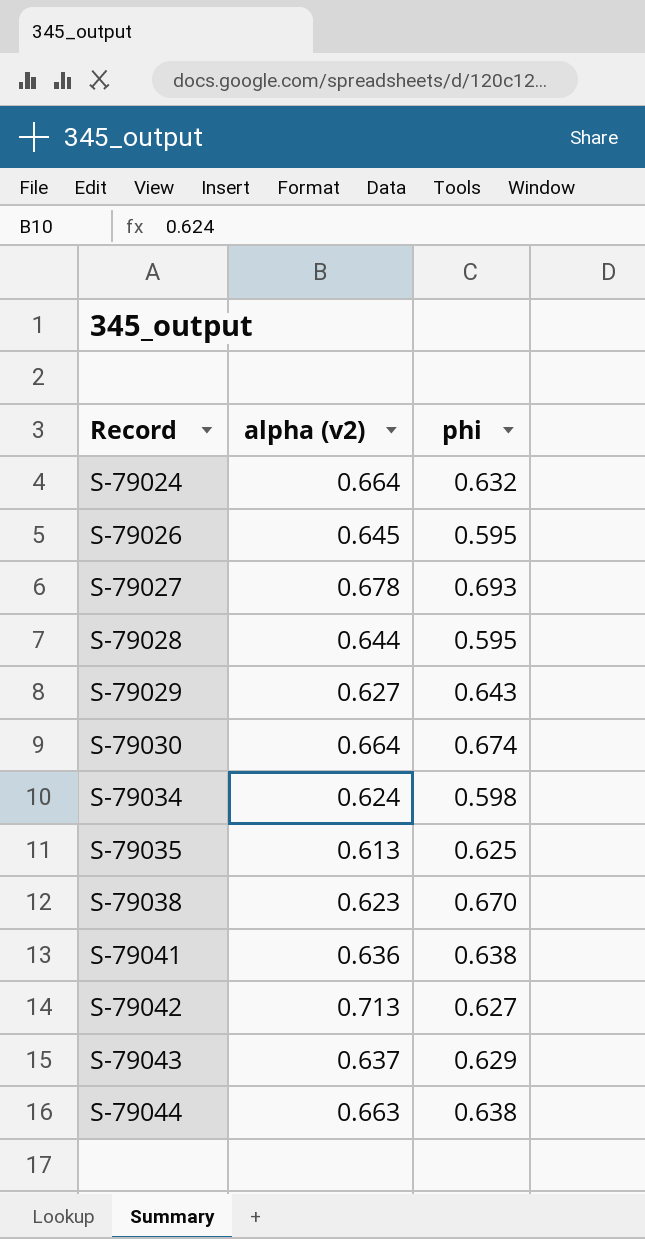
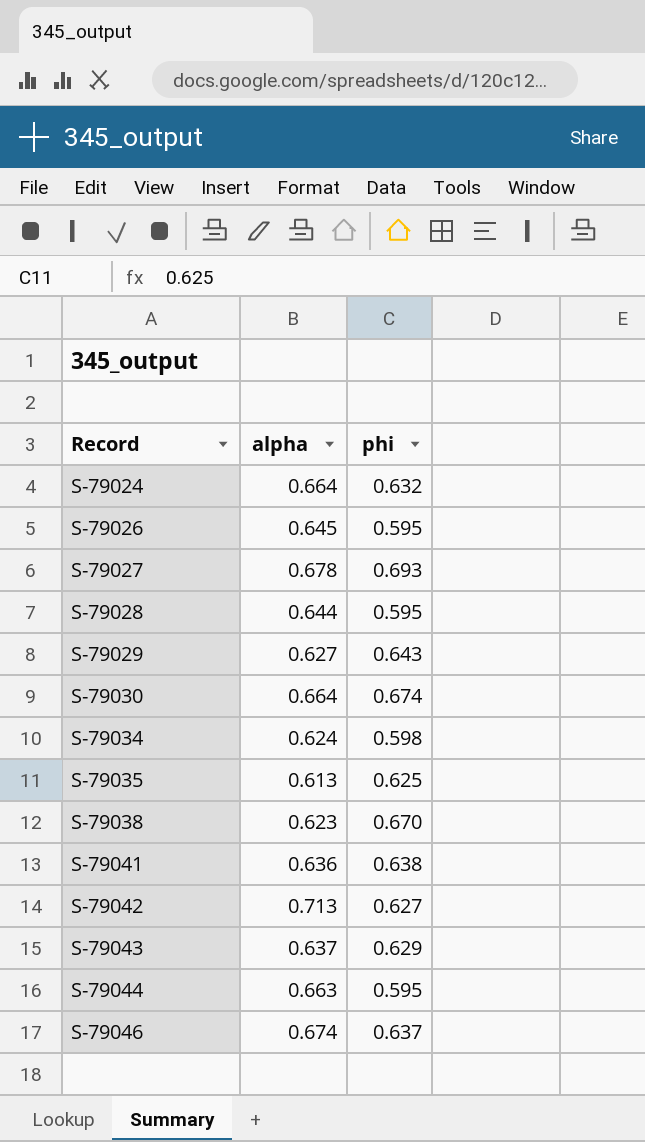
column name: alpha (v2) -> alpha
S-79044 | phi: 0.638 -> 0.595
row S-79046: none -> 0.674 | 0.637

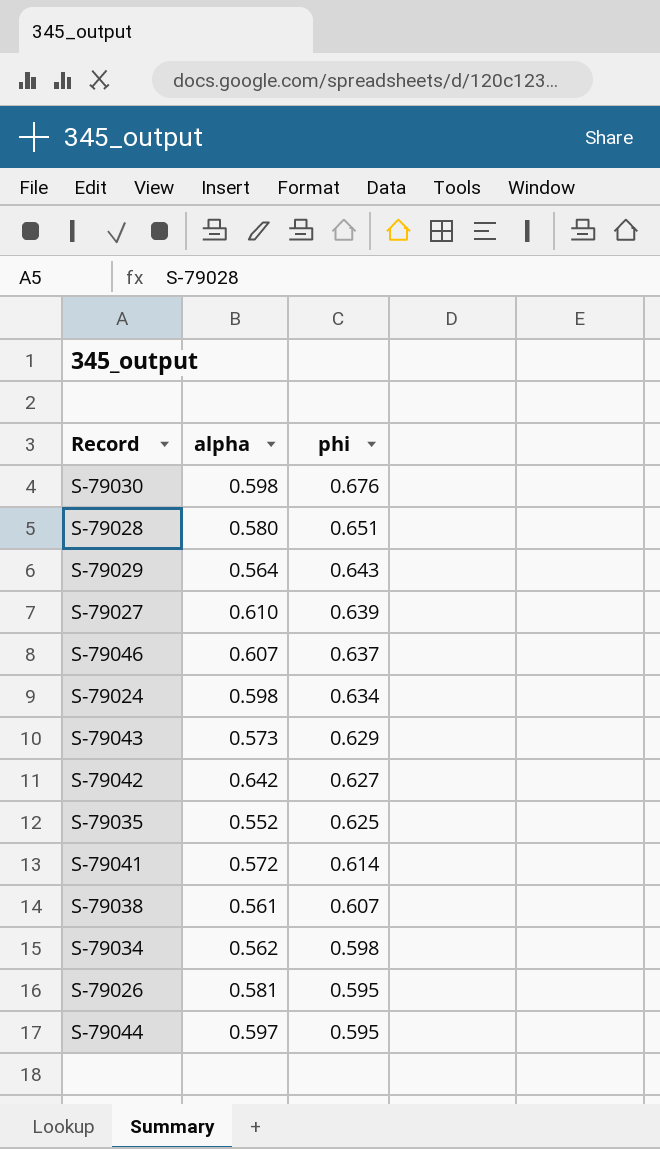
row order: Record ascending -> phi descending
S-79030 | alpha: 0.664 -> 0.598
S-79030 | phi: 0.674 -> 0.676
S-79028 | alpha: 0.644 -> 0.580
S-79028 | phi: 0.595 -> 0.651
S-79029 | alpha: 0.627 -> 0.564
S-79027 | alpha: 0.678 -> 0.610
S-79027 | phi: 0.693 -> 0.639
S-79046 | alpha: 0.674 -> 0.607
S-79024 | alpha: 0.664 -> 0.598
S-79024 | phi: 0.632 -> 0.634
S-79043 | alpha: 0.637 -> 0.573
S-79042 | alpha: 0.713 -> 0.642
S-79035 | alpha: 0.613 -> 0.552
S-79041 | alpha: 0.636 -> 0.572
S-79041 | phi: 0.638 -> 0.614
S-79038 | alpha: 0.623 -> 0.561
S-79038 | phi: 0.670 -> 0.607
S-79034 | alpha: 0.624 -> 0.562
S-79026 | alpha: 0.645 -> 0.581
S-79044 | alpha: 0.663 -> 0.597

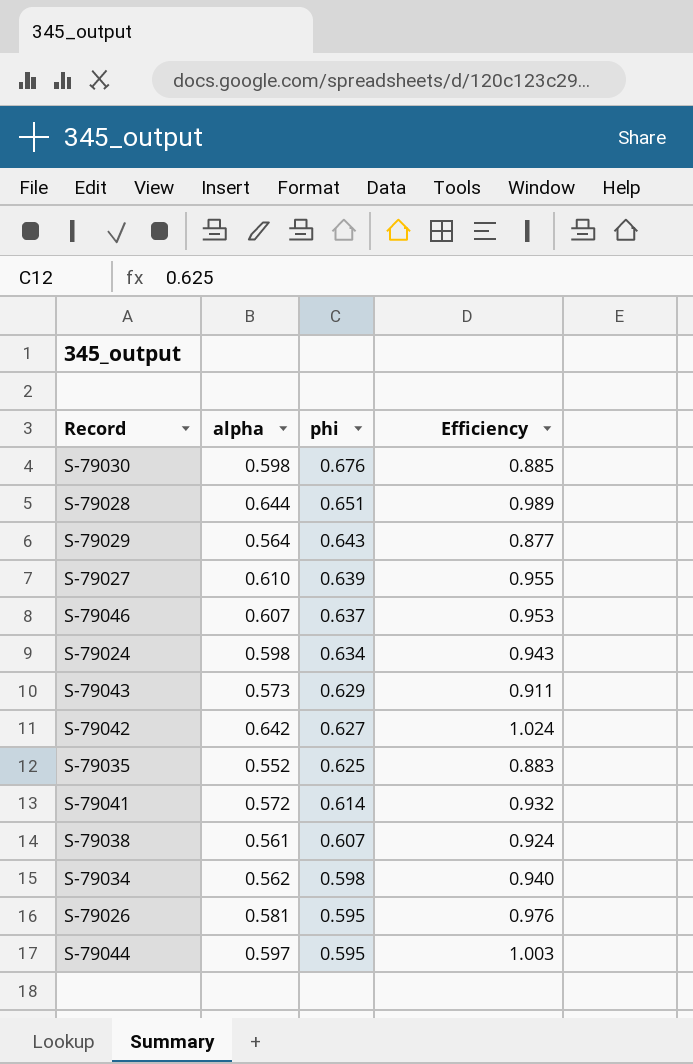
column Efficiency | formula: none -> [alpha] / [phi]
S-79028 | alpha: 0.580 -> 0.644

